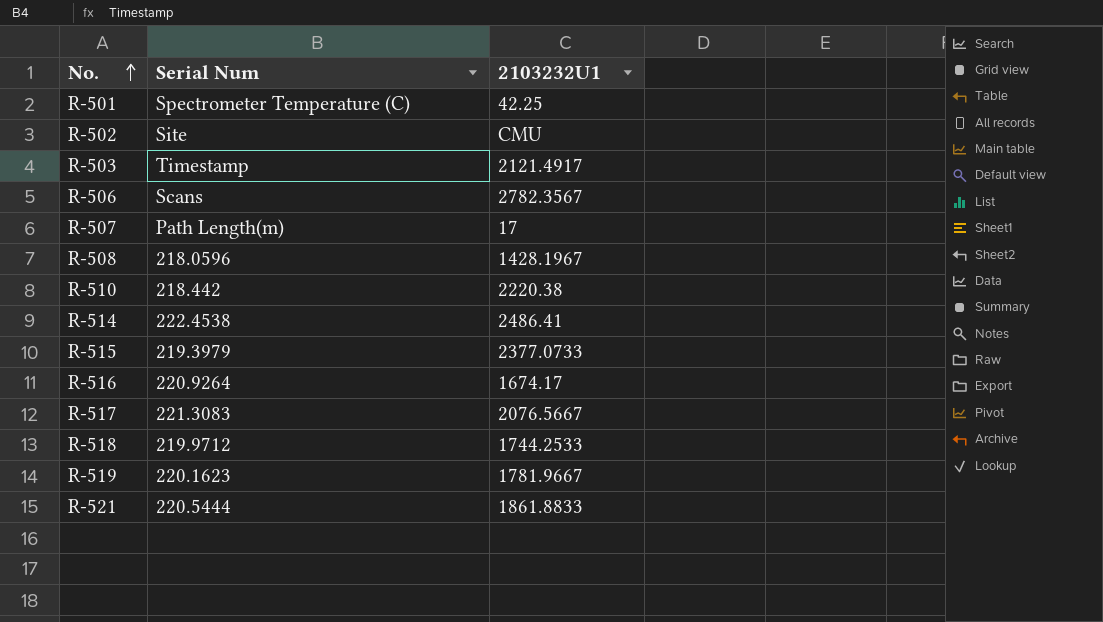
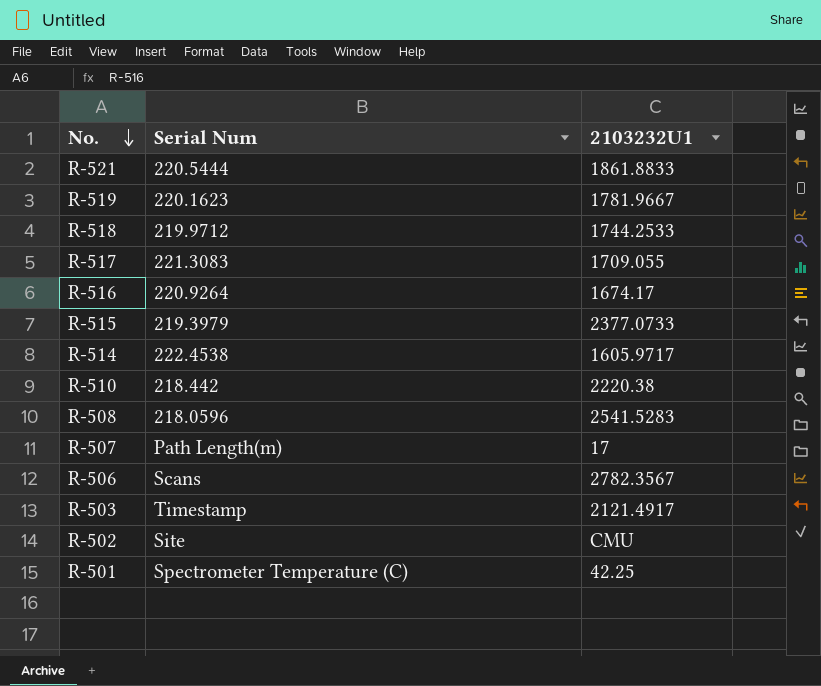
row order: No. ascending -> No. descending
R-517 | 2103232U1: 2076.5667 -> 1709.055
R-514 | 2103232U1: 2486.41 -> 1605.9717
R-508 | 2103232U1: 1428.1967 -> 2541.5283

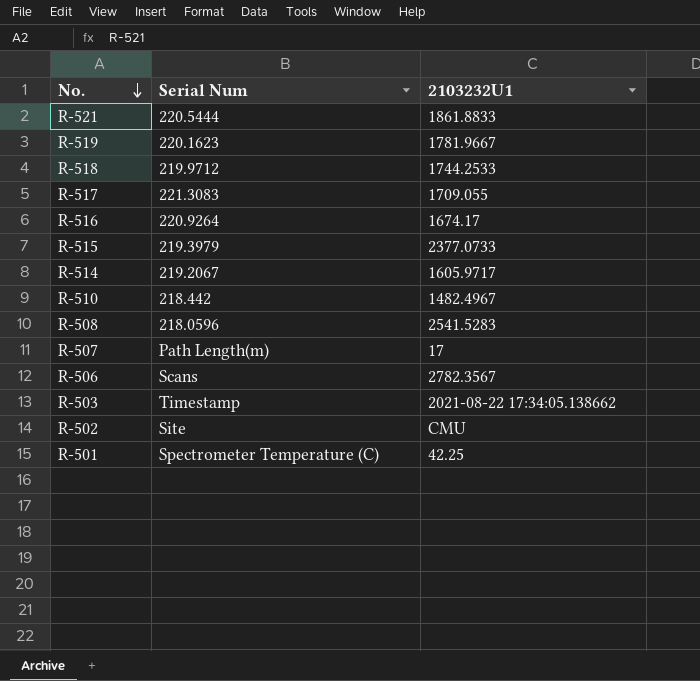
R-514 | Serial Num: 222.4538 -> 219.2067
R-510 | 2103232U1: 2220.38 -> 1482.4967
R-503 | 2103232U1: 2121.4917 -> 2021-08-22 17:34:05.138662

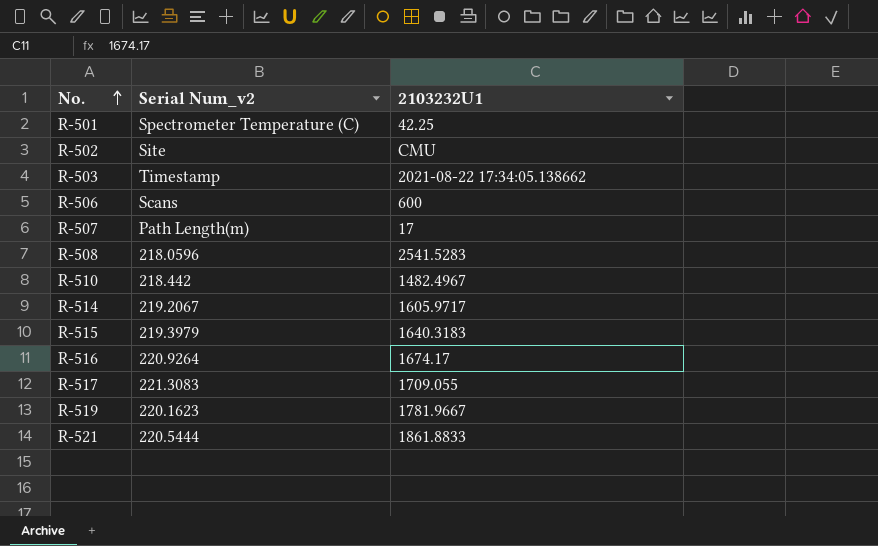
row order: No. descending -> No. ascending
column name: Serial Num -> Serial Num_v2
row R-518: 219.9712 | 1744.2533 -> none
R-506 | 2103232U1: 2782.3567 -> 600
R-515 | 2103232U1: 2377.0733 -> 1640.3183

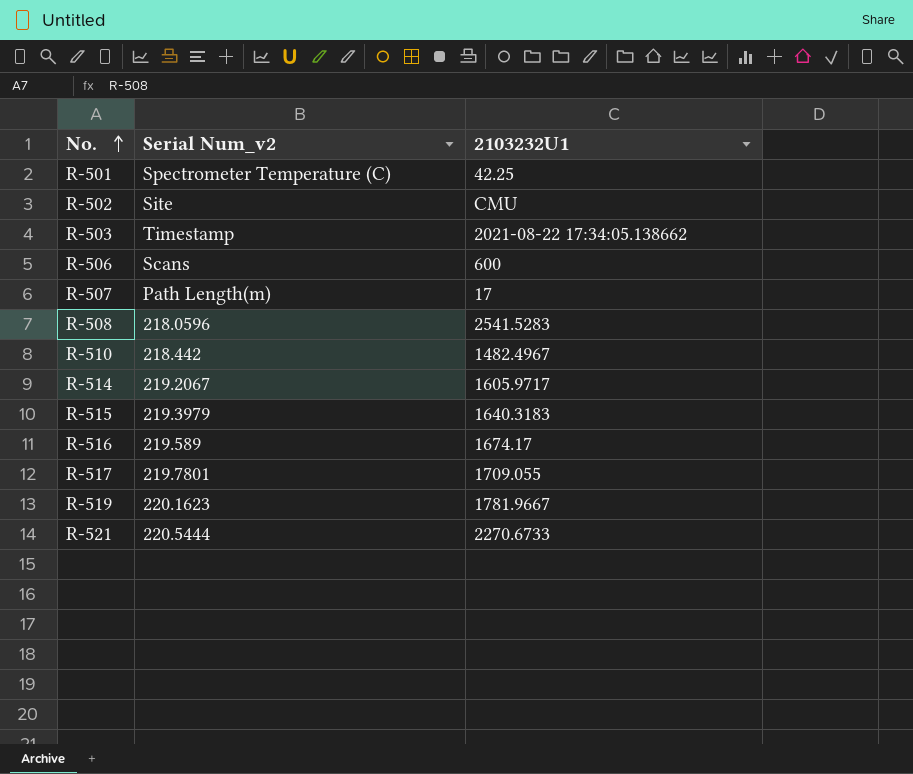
R-516 | Serial Num_v2: 220.9264 -> 219.589
R-517 | Serial Num_v2: 221.3083 -> 219.7801
R-521 | 2103232U1: 1861.8833 -> 2270.6733

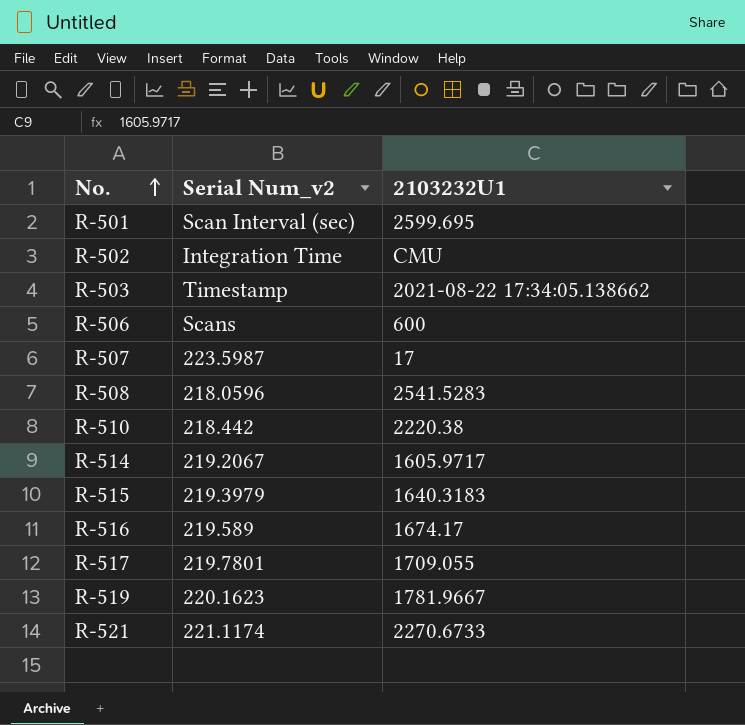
R-501 | Serial Num_v2: Spectrometer Temperature (C) -> Scan Interval (sec)
R-501 | 2103232U1: 42.25 -> 2599.695
R-502 | Serial Num_v2: Site -> Integration Time
R-507 | Serial Num_v2: Path Length(m) -> 223.5987
R-510 | 2103232U1: 1482.4967 -> 2220.38
R-521 | Serial Num_v2: 220.5444 -> 221.1174

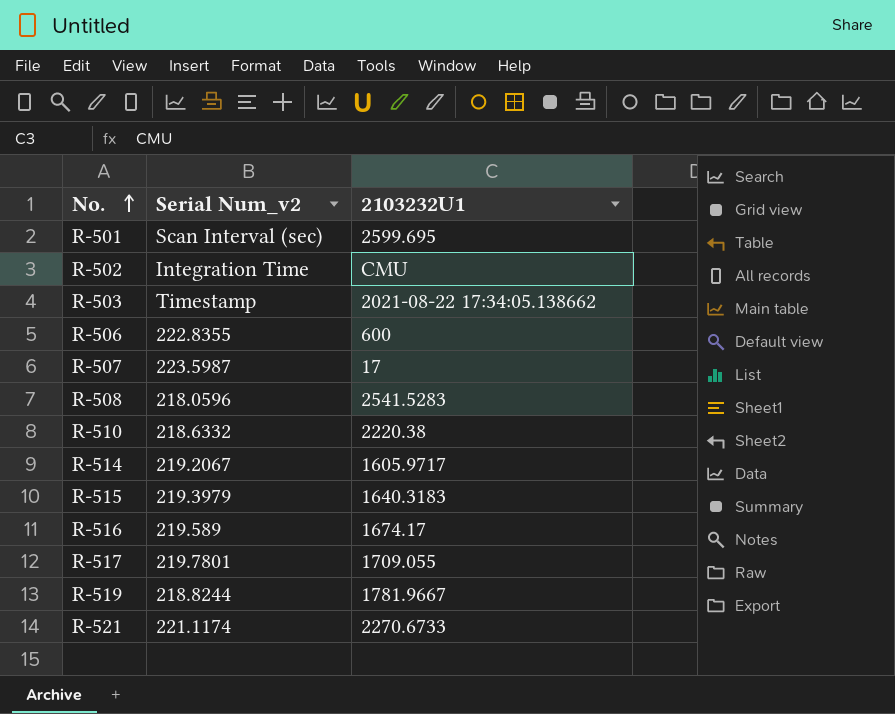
R-506 | Serial Num_v2: Scans -> 222.8355
R-510 | Serial Num_v2: 218.442 -> 218.6332
R-519 | Serial Num_v2: 220.1623 -> 218.8244

